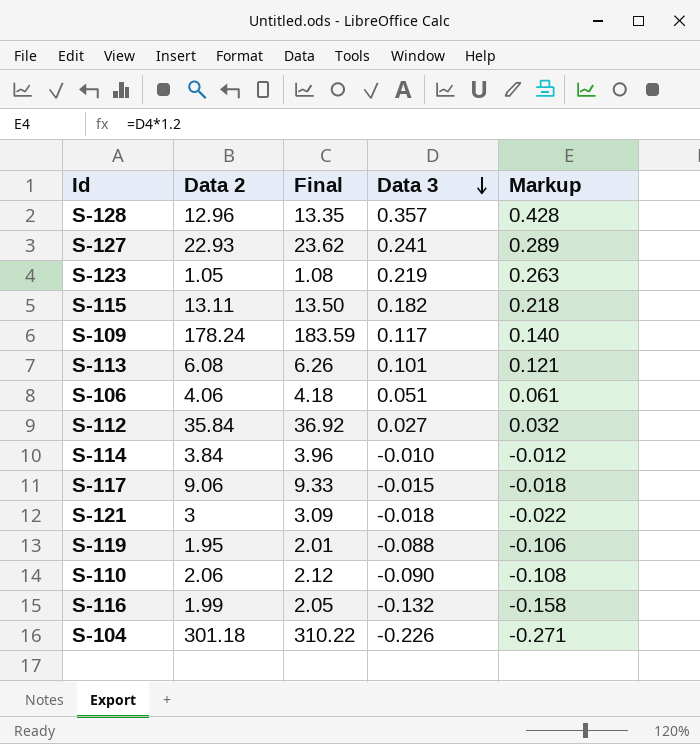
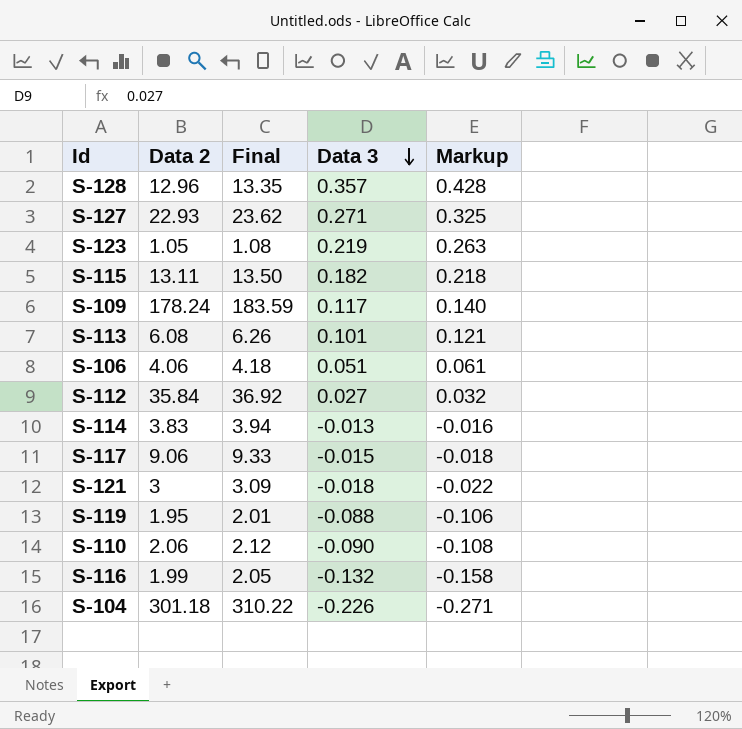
S-127 | Data 3: 0.241 -> 0.271
S-127 | Markup: 0.289 -> 0.325
S-114 | Data 2: 3.84 -> 3.83
S-114 | Final: 3.96 -> 3.94
S-114 | Data 3: -0.010 -> -0.013
S-114 | Markup: -0.012 -> -0.016

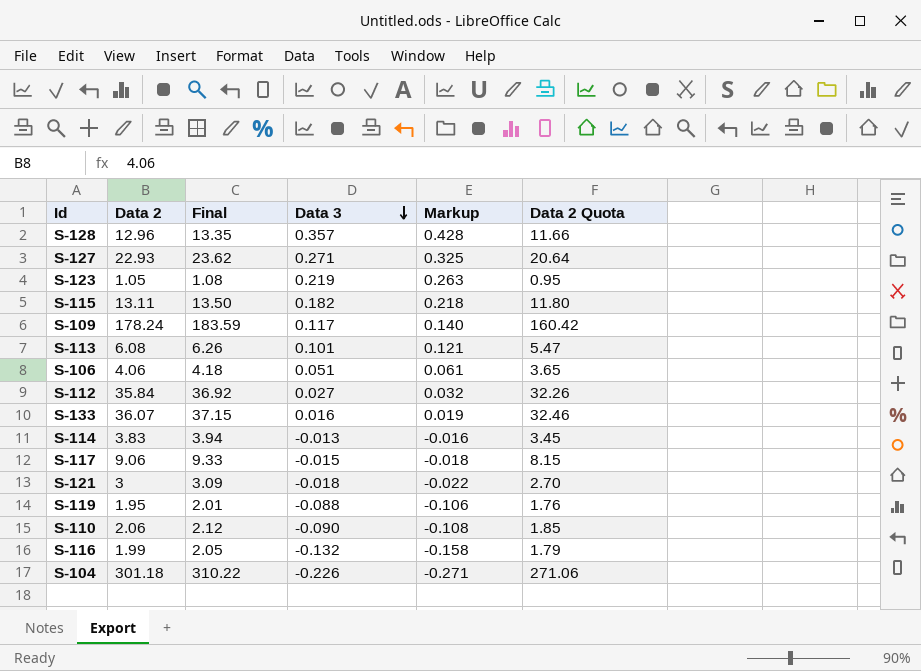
column Data 2 Quota | formula: none -> [Data 2] * 0.9
row S-133: none -> 36.07 | 37.15 | 0.016 | 0.019 | 32.46

